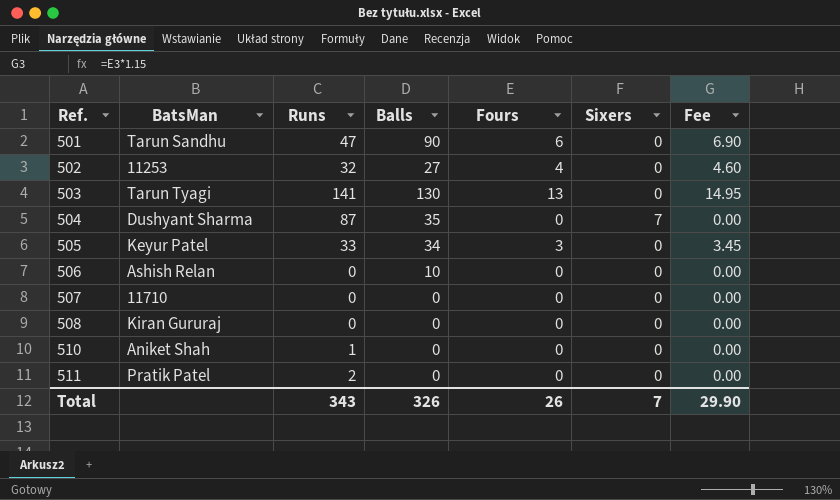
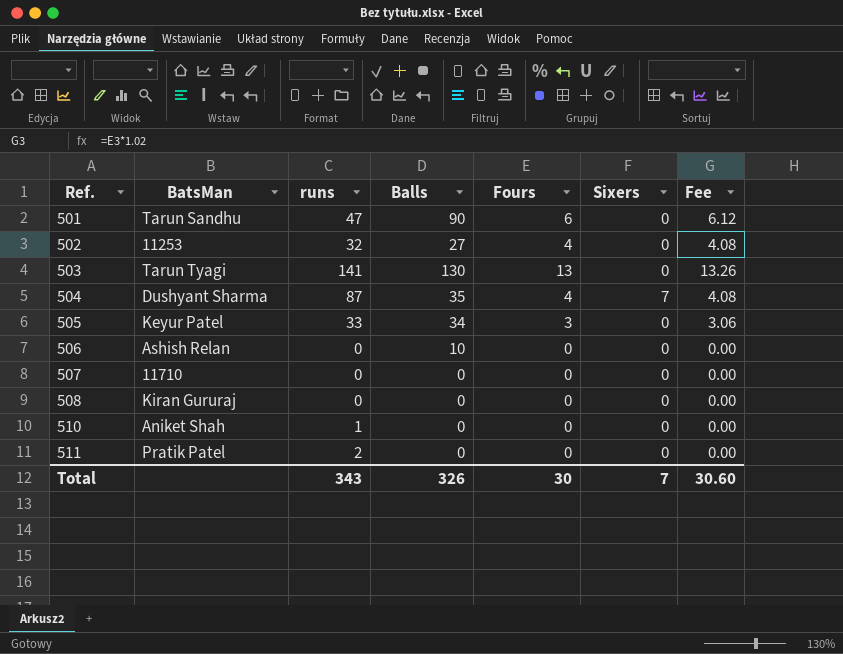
column name: Runs -> runs
column Fee | formula: [Fours] * 1.15 -> [Fours] * 1.02
504 | Fours: 0 -> 4
Total | Fours: 26 -> 30
Total | Fee: 29.90 -> 30.60

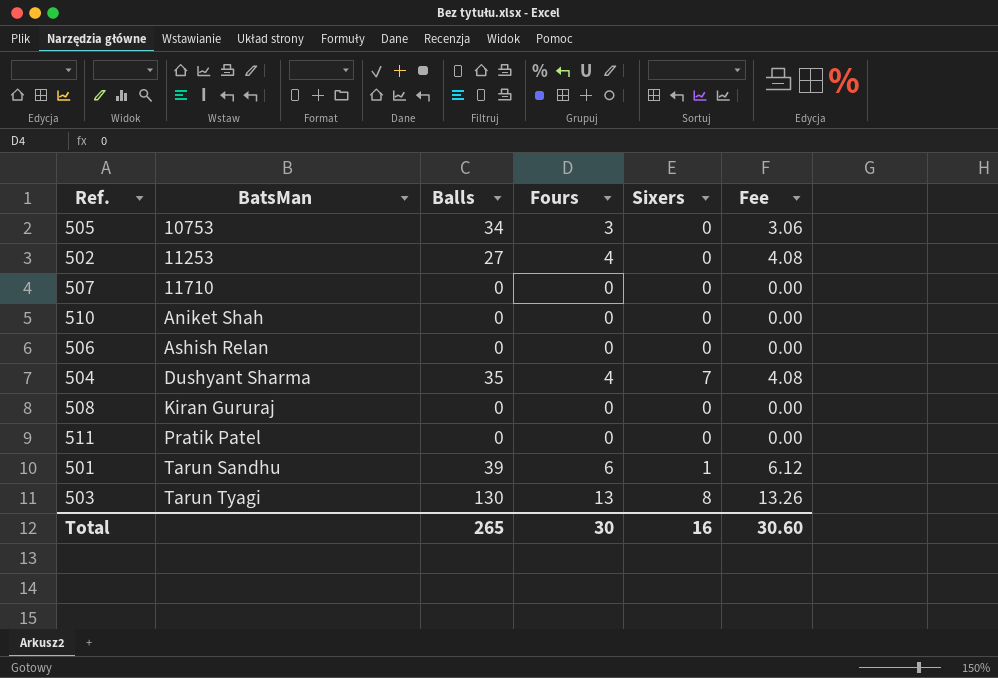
row order: Ref. ascending -> BatsMan ascending
column runs | position: 3 -> none
505 | BatsMan: Keyur Patel -> 10753
506 | Balls: 10 -> 0
501 | Balls: 90 -> 39
501 | Sixers: 0 -> 1
503 | Sixers: 0 -> 8
Total | Balls: 326 -> 265
Total | Sixers: 7 -> 16

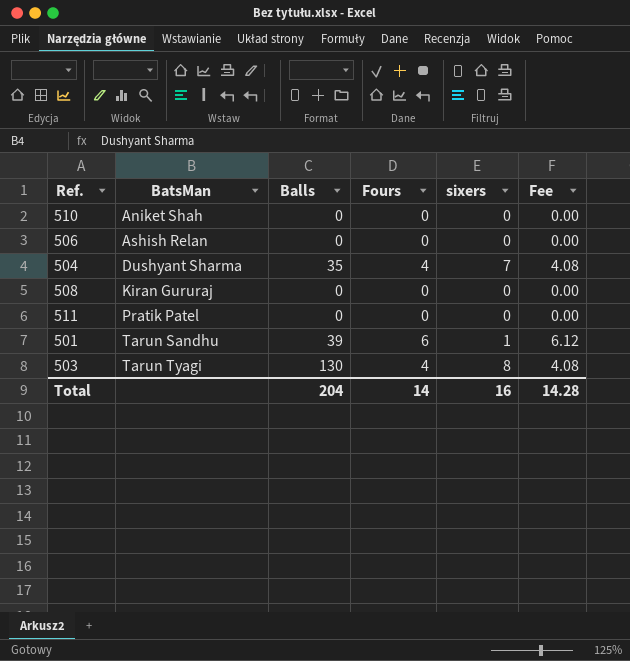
column name: Sixers -> sixers
row 505: 10753 | 34 | 3 | 0 | 3.06 -> none
row 502: 11253 | 27 | 4 | 0 | 4.08 -> none
row 507: 11710 | 0 | 0 | 0 | 0.00 -> none
503 | Fours: 13 -> 4
503 | Fee: 13.26 -> 4.08
Total | Balls: 265 -> 204
Total | Fours: 30 -> 14
Total | Fee: 30.60 -> 14.28

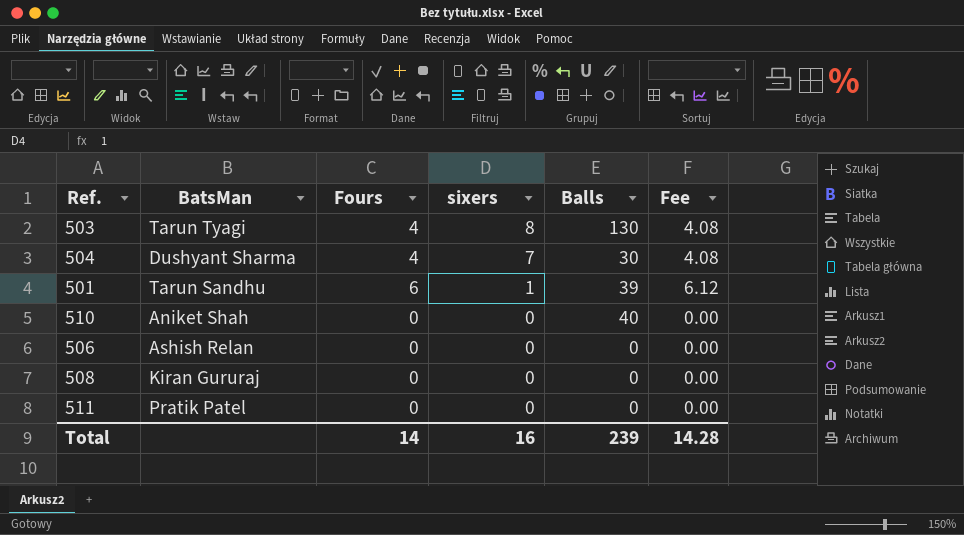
row order: BatsMan ascending -> sixers descending
column Balls | position: 3 -> 5
504 | Balls: 35 -> 30
510 | Balls: 0 -> 40
Total | Balls: 204 -> 239

